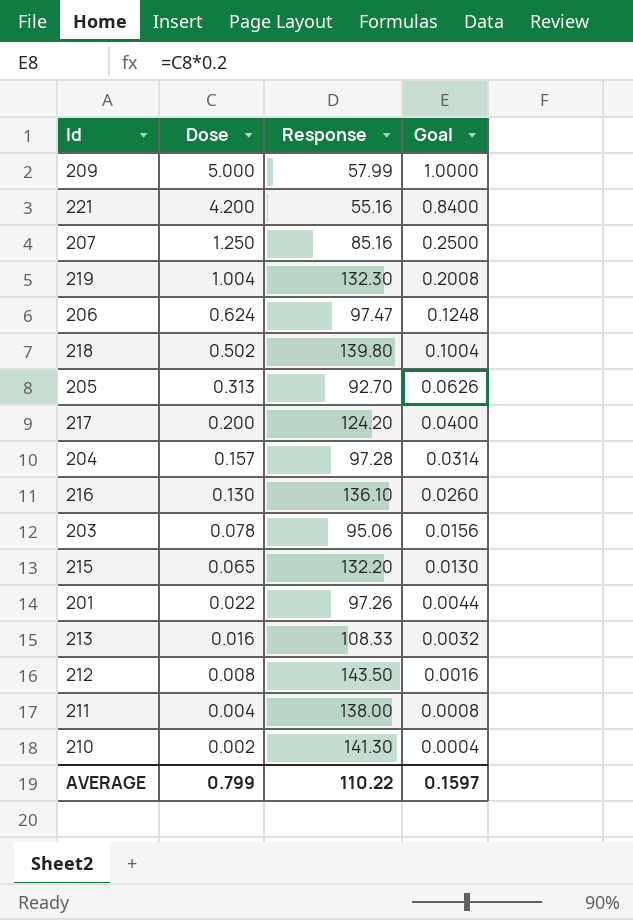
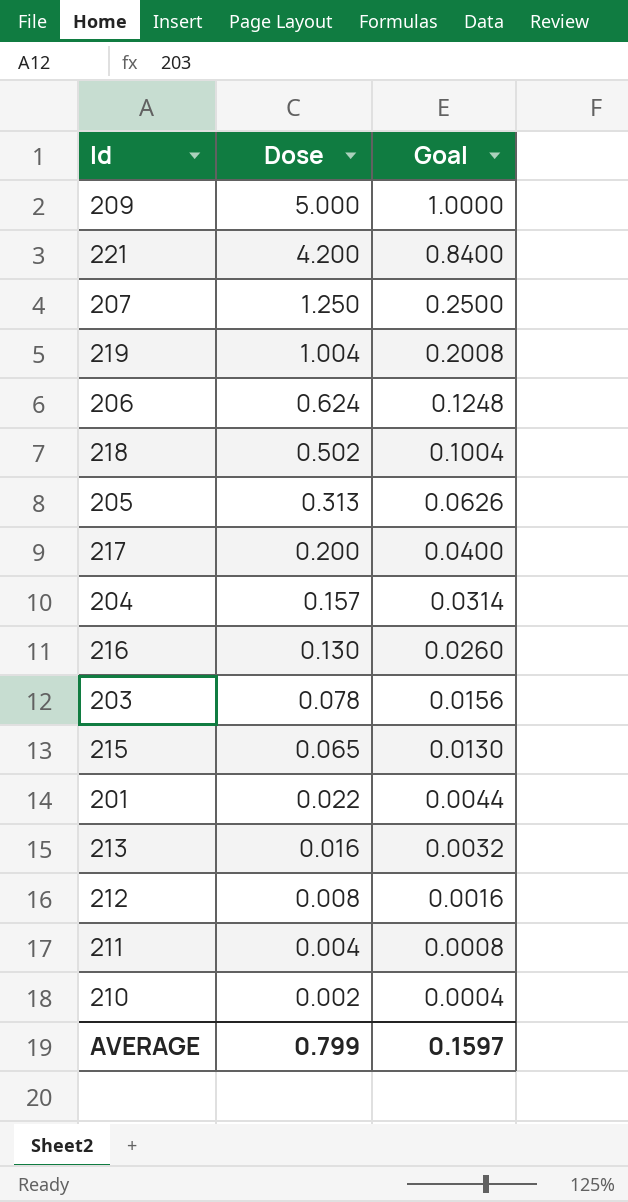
column Response | position: 3 -> none

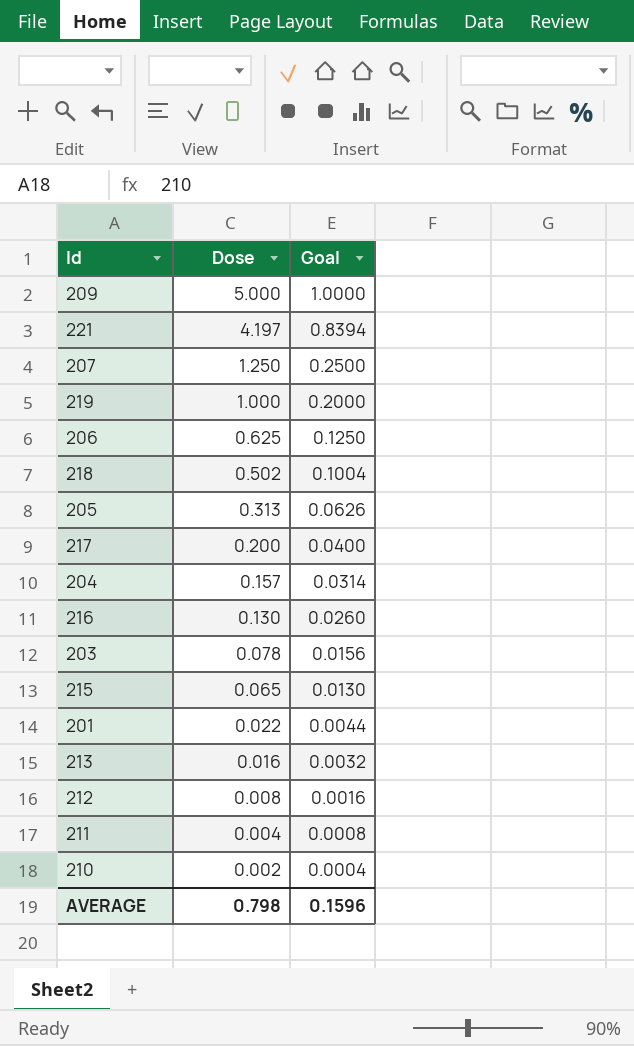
221 | Dose: 4.200 -> 4.197
221 | Goal: 0.8400 -> 0.8394
219 | Dose: 1.004 -> 1.000
219 | Goal: 0.2008 -> 0.2000
206 | Dose: 0.624 -> 0.625
206 | Goal: 0.1248 -> 0.1250
AVERAGE | Dose: 0.799 -> 0.798
AVERAGE | Goal: 0.1597 -> 0.1596

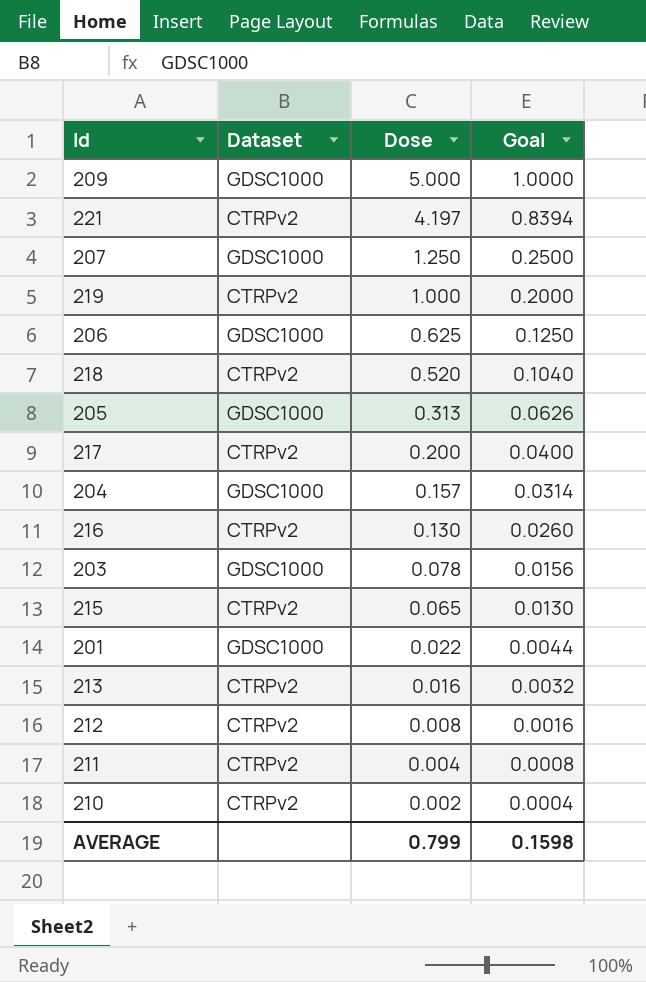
column Dataset | position: none -> 2
218 | Dose: 0.502 -> 0.520
218 | Goal: 0.1004 -> 0.1040
AVERAGE | Dose: 0.798 -> 0.799
AVERAGE | Goal: 0.1596 -> 0.1598

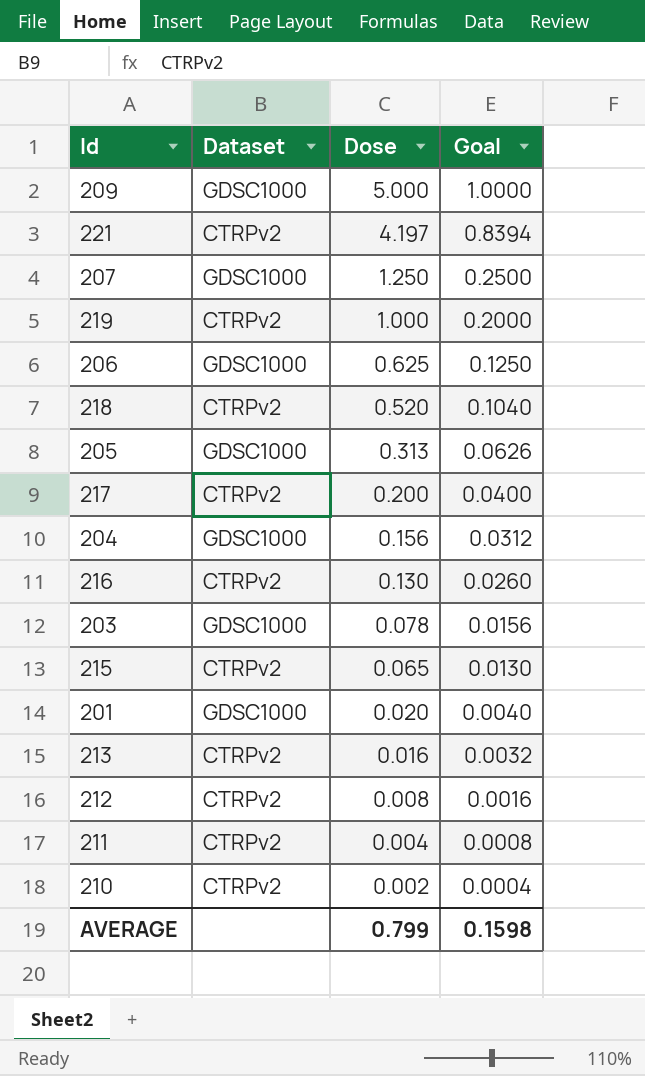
204 | Dose: 0.157 -> 0.156
204 | Goal: 0.0314 -> 0.0312
201 | Dose: 0.022 -> 0.020
201 | Goal: 0.0044 -> 0.0040

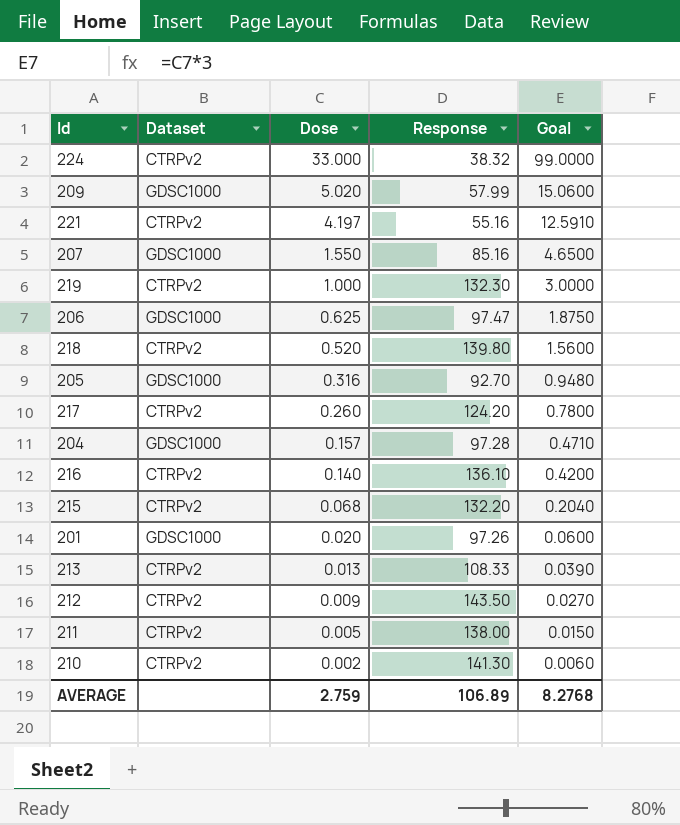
column Response | position: none -> 4
column Goal | formula: [Dose] * 0.2 -> [Dose] * 3
row 203: GDSC1000 | 0.078 | 0.0156 -> none
row 224: none -> CTRPv2 | 33.000 | 38.32 | 99.0000
209 | Dose: 5.000 -> 5.020
207 | Dose: 1.250 -> 1.550
205 | Dose: 0.313 -> 0.316
217 | Dose: 0.200 -> 0.260
204 | Dose: 0.156 -> 0.157
216 | Dose: 0.130 -> 0.140
215 | Dose: 0.065 -> 0.068
213 | Dose: 0.016 -> 0.013
212 | Dose: 0.008 -> 0.009
211 | Dose: 0.004 -> 0.005
AVERAGE | Dose: 0.799 -> 2.759
AVERAGE | Goal: 0.1598 -> 8.2768

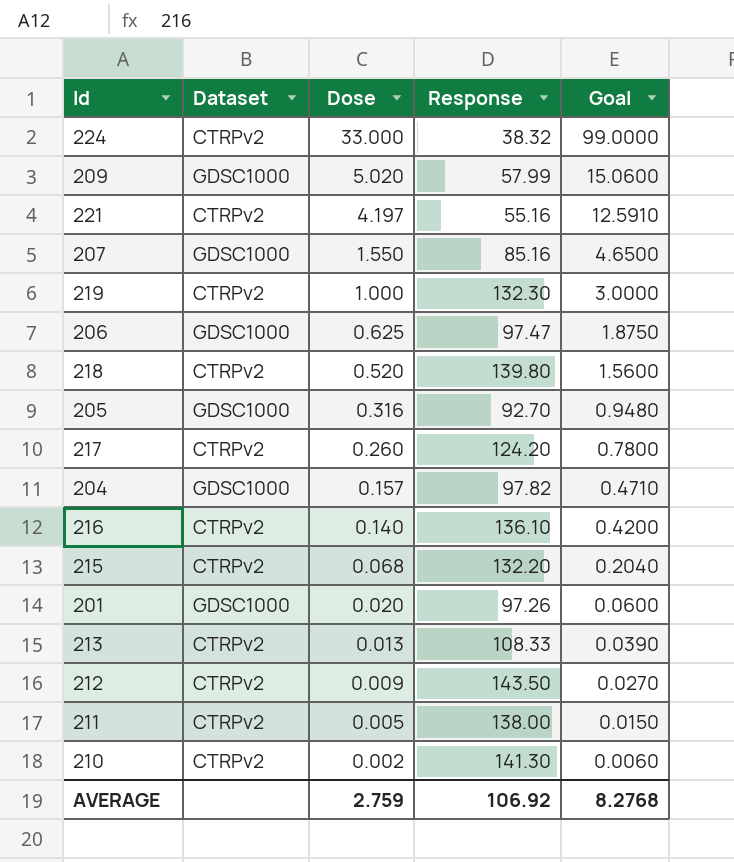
204 | Response: 97.28 -> 97.82
AVERAGE | Response: 106.89 -> 106.92

